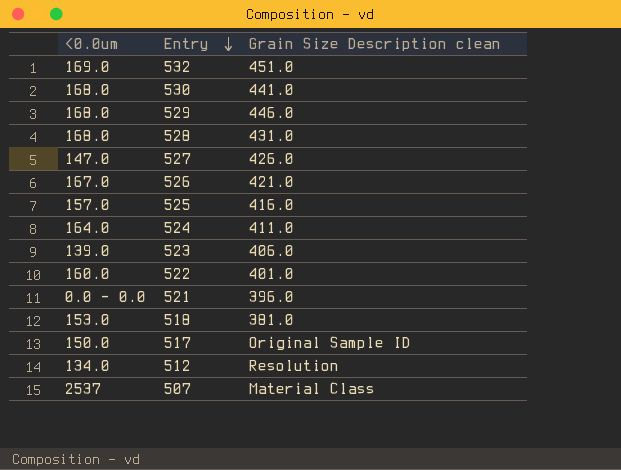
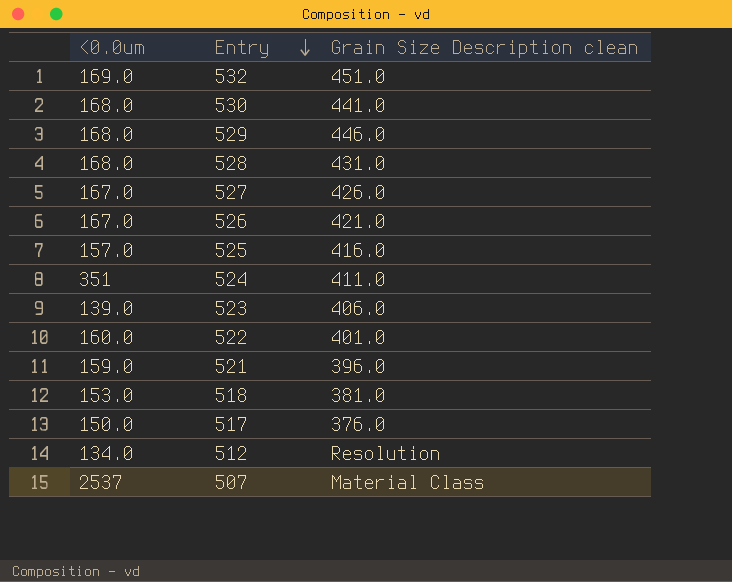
527 | <0.0um: 147.0 -> 167.0
524 | <0.0um: 164.0 -> 351
521 | <0.0um: 0.0 - 0.0 -> 159.0
517 | Grain Size Description clean: Original Sample ID -> 376.0

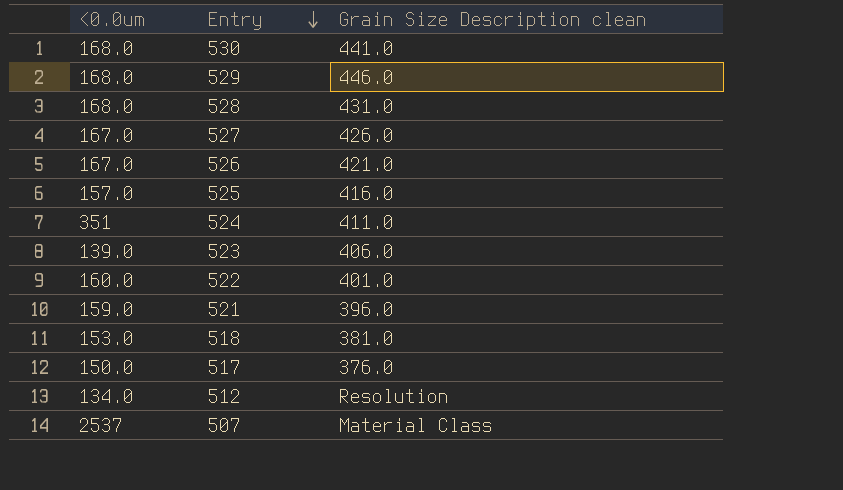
row 532: 169.0 | 451.0 -> none

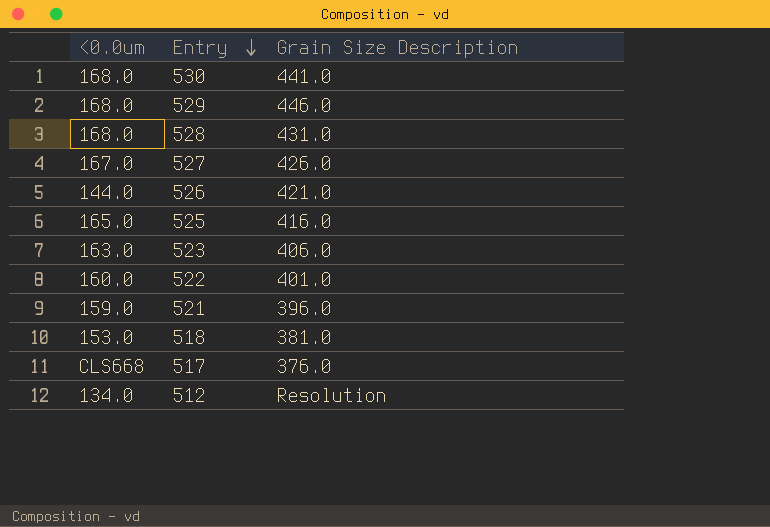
column name: Grain Size Description clean -> Grain Size Description
row 524: 351 | 411.0 -> none
row 507: 2537 | Material Class -> none
526 | <0.0um: 167.0 -> 144.0
525 | <0.0um: 157.0 -> 165.0
523 | <0.0um: 139.0 -> 163.0
517 | <0.0um: 150.0 -> CLS668

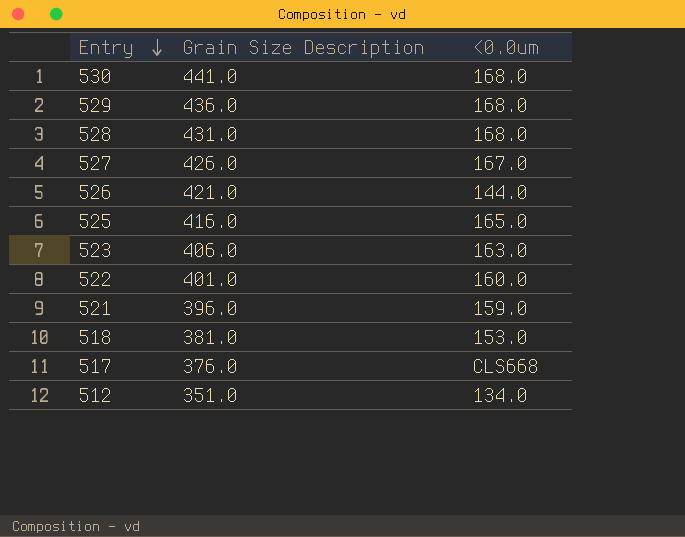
column <0.0um | position: 1 -> 3
529 | Grain Size Description: 446.0 -> 436.0
512 | Grain Size Description: Resolution -> 351.0

